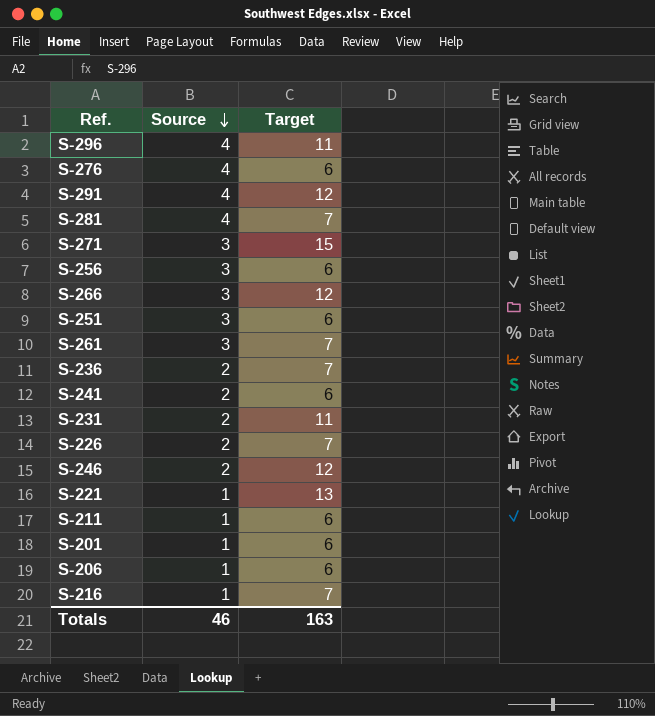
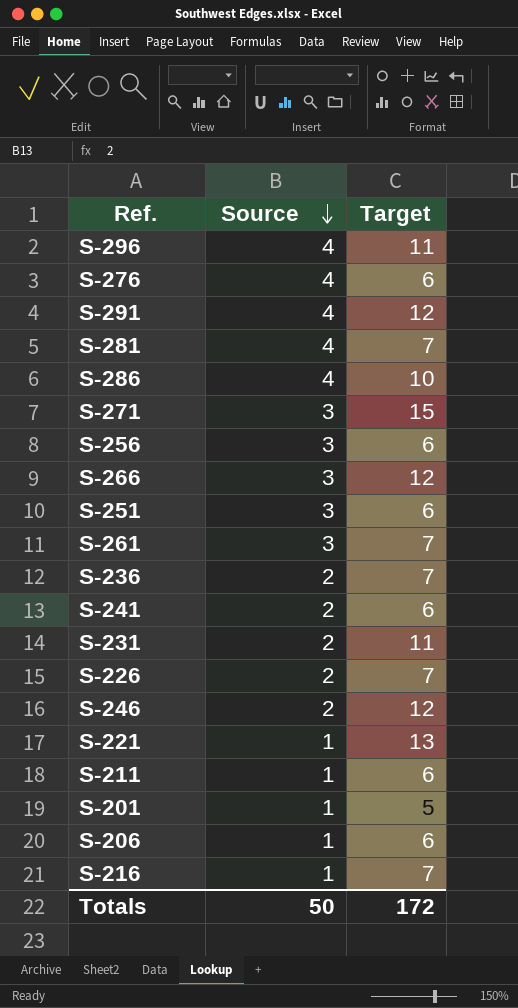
row S-286: none -> 4 | 10
S-201 | Target: 6 -> 5
Totals | Source: 46 -> 50
Totals | Target: 163 -> 172

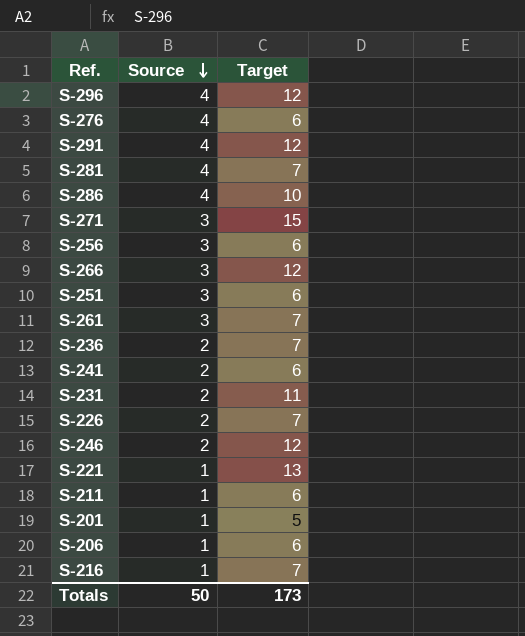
S-296 | Target: 11 -> 12
Totals | Target: 172 -> 173

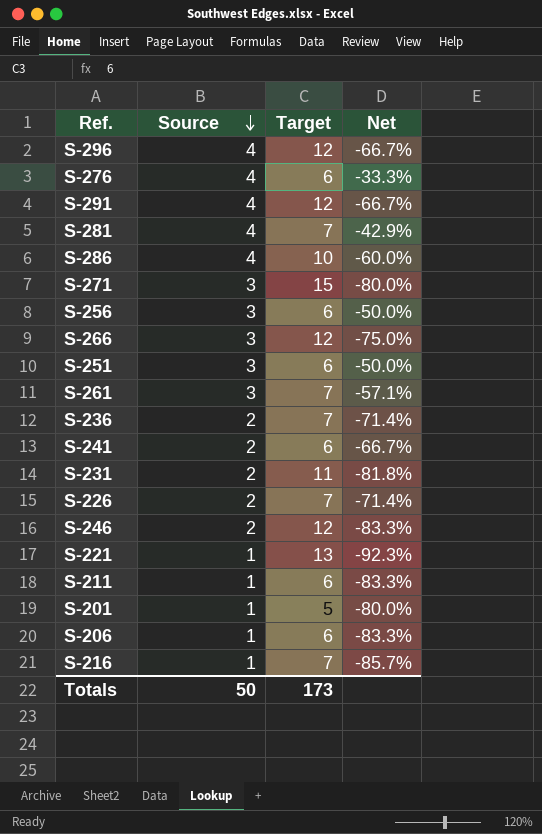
column Net | formula: none -> ([Source] - [Target]) / [Target]

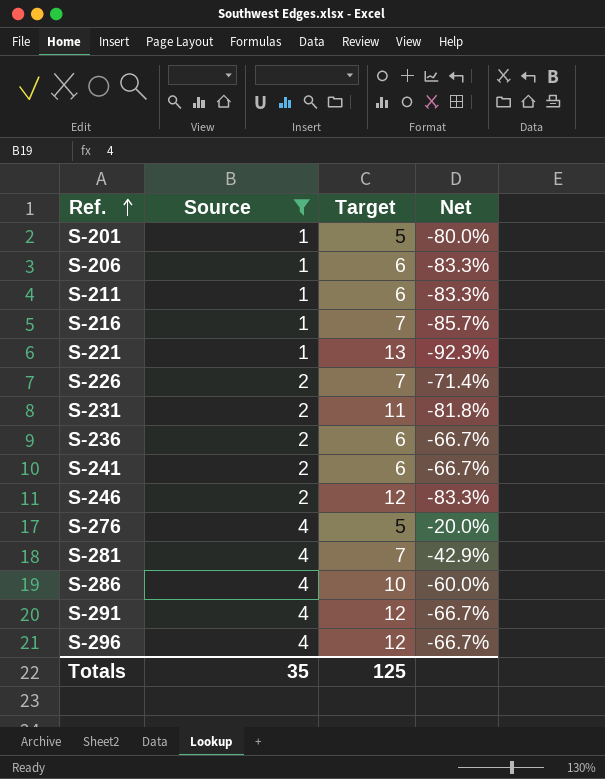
filter: none -> Source != 3
row order: Source descending -> Ref. ascending
S-236 | Target: 7 -> 6
S-236 | Net: -71.4% -> -66.7%
S-276 | Target: 6 -> 5
S-276 | Net: -33.3% -> -20.0%
Totals | Source: 50 -> 35
Totals | Target: 173 -> 125

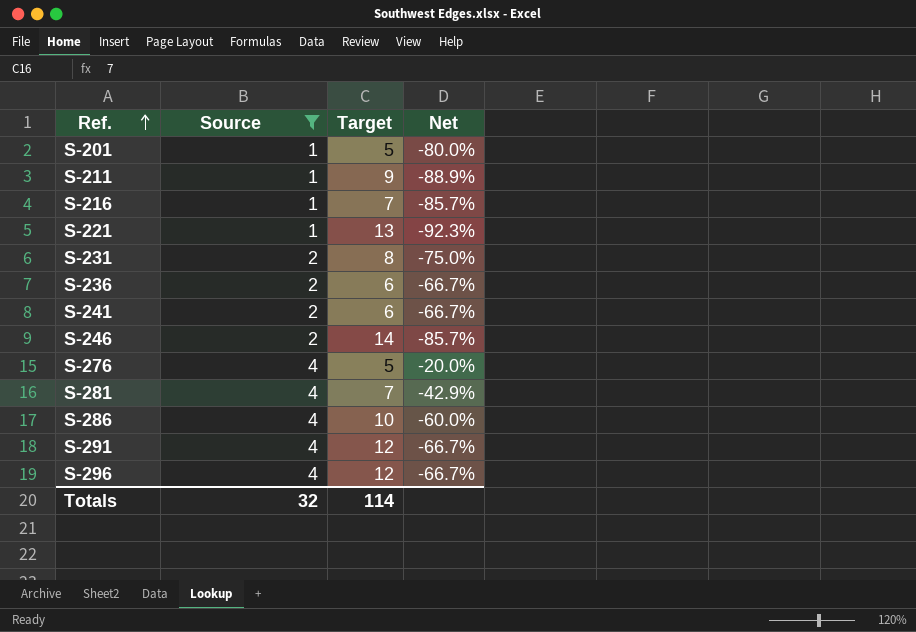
row S-206: 1 | 6 | -83.3% -> none
row S-226: 2 | 7 | -71.4% -> none
S-211 | Target: 6 -> 9
S-211 | Net: -83.3% -> -88.9%
S-231 | Target: 11 -> 8
S-231 | Net: -81.8% -> -75.0%
S-246 | Target: 12 -> 14
S-246 | Net: -83.3% -> -85.7%
Totals | Source: 35 -> 32
Totals | Target: 125 -> 114

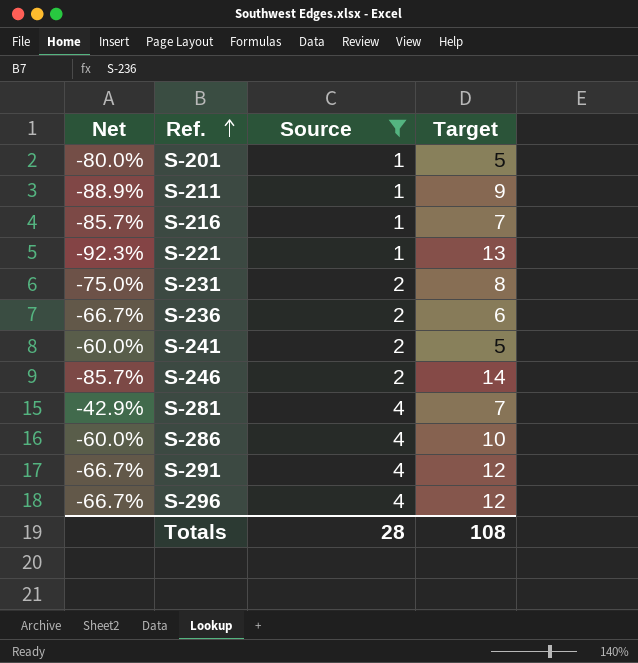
column Net | position: 4 -> 1
row S-276: 4 | 5 | -20.0% -> none
S-241 | Net: -66.7% -> -60.0%
S-241 | Target: 6 -> 5
Totals | Source: 32 -> 28
Totals | Target: 114 -> 108

